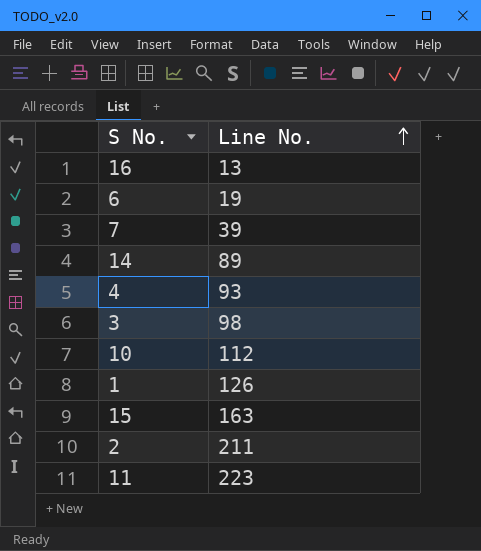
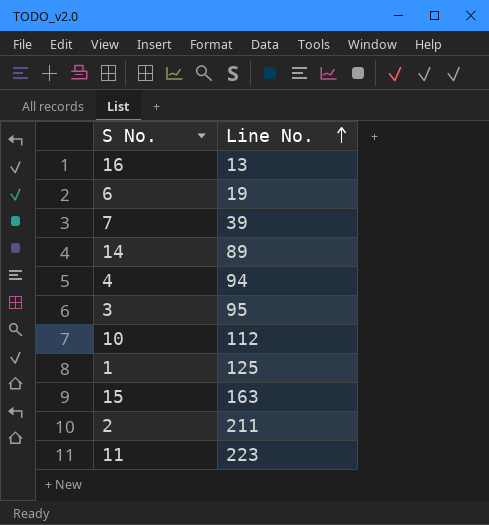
4 | Line No.: 93 -> 94
3 | Line No.: 98 -> 95
1 | Line No.: 126 -> 125

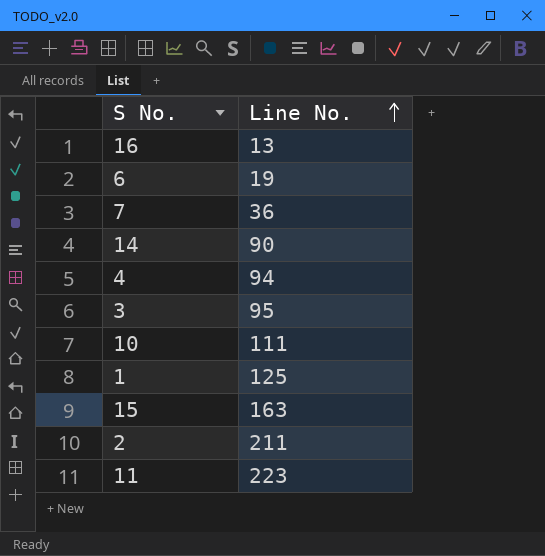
7 | Line No.: 39 -> 36
14 | Line No.: 89 -> 90
10 | Line No.: 112 -> 111

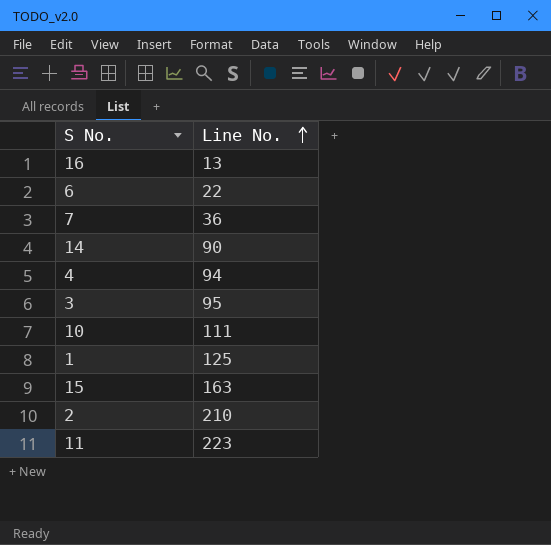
6 | Line No.: 19 -> 22
2 | Line No.: 211 -> 210

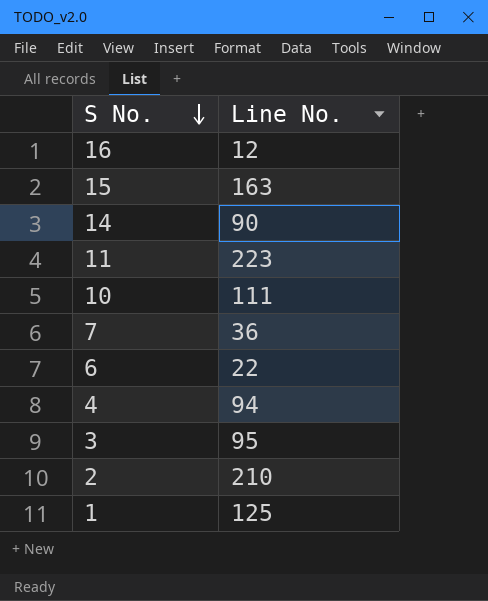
row order: Line No. ascending -> S No. descending
16 | Line No.: 13 -> 12

